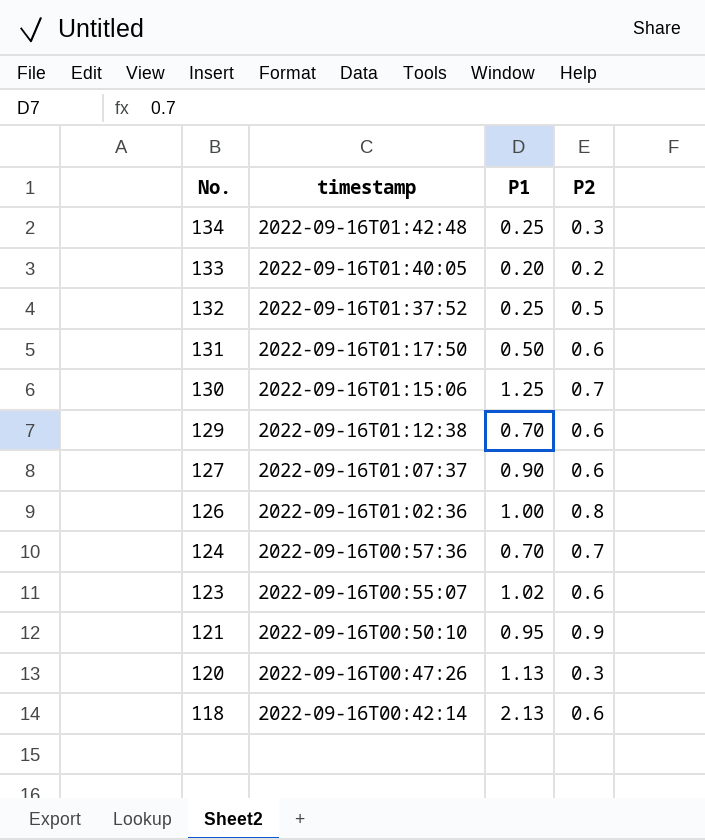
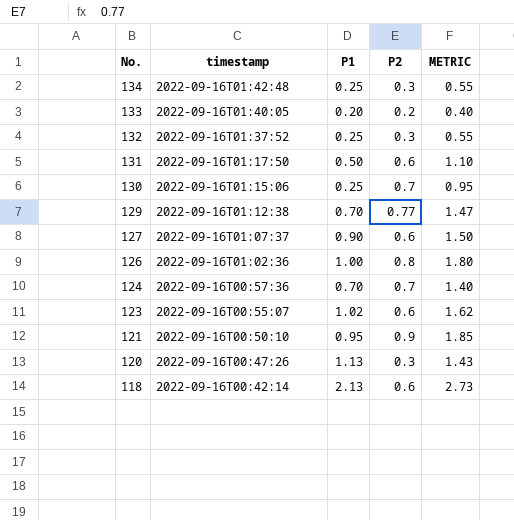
column METRIC | formula: none -> [P1] + [P2]
132 | P2: 0.5 -> 0.3
130 | P1: 1.25 -> 0.25
129 | P2: 0.6 -> 0.77

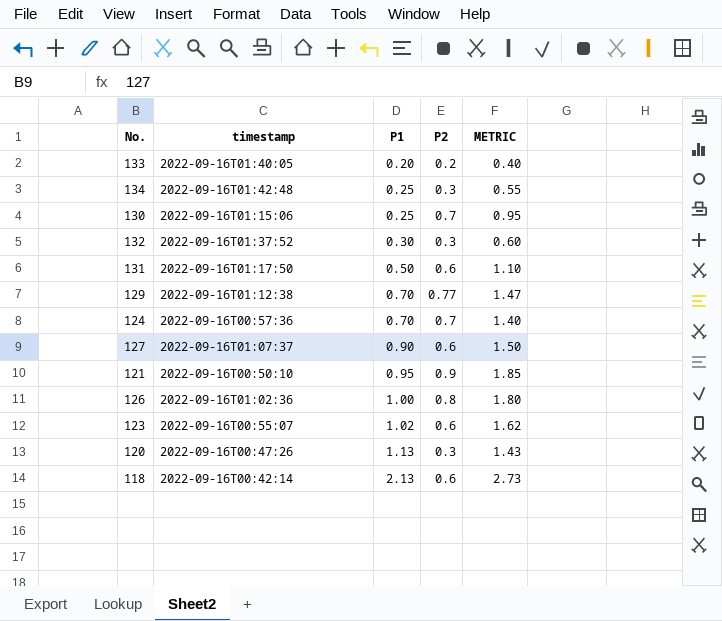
row order: No. descending -> P1 ascending
132 | P1: 0.25 -> 0.30
132 | METRIC: 0.55 -> 0.60

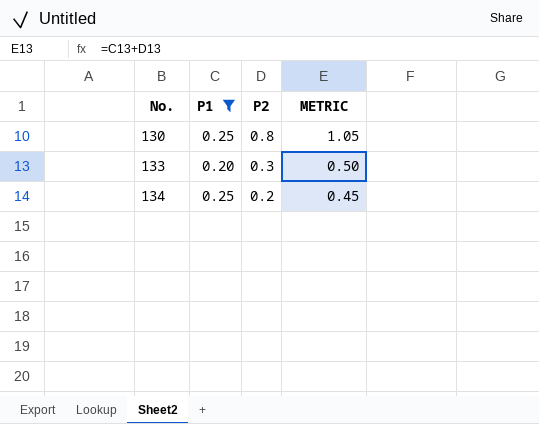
filter: none -> P1 <= 0.25
row order: P1 ascending -> No. ascending
column timestamp | position: 2 -> none
130 | P2: 0.7 -> 0.8
130 | METRIC: 0.95 -> 1.05
133 | P2: 0.2 -> 0.3
133 | METRIC: 0.40 -> 0.50
134 | P2: 0.3 -> 0.2
134 | METRIC: 0.55 -> 0.45

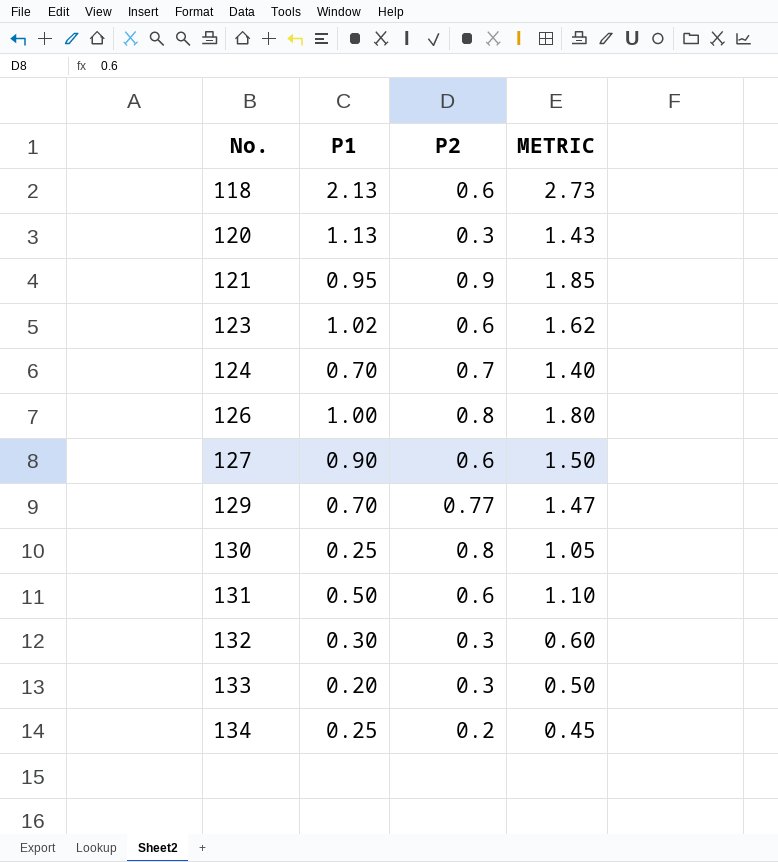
filter: P1 <= 0.25 -> none

